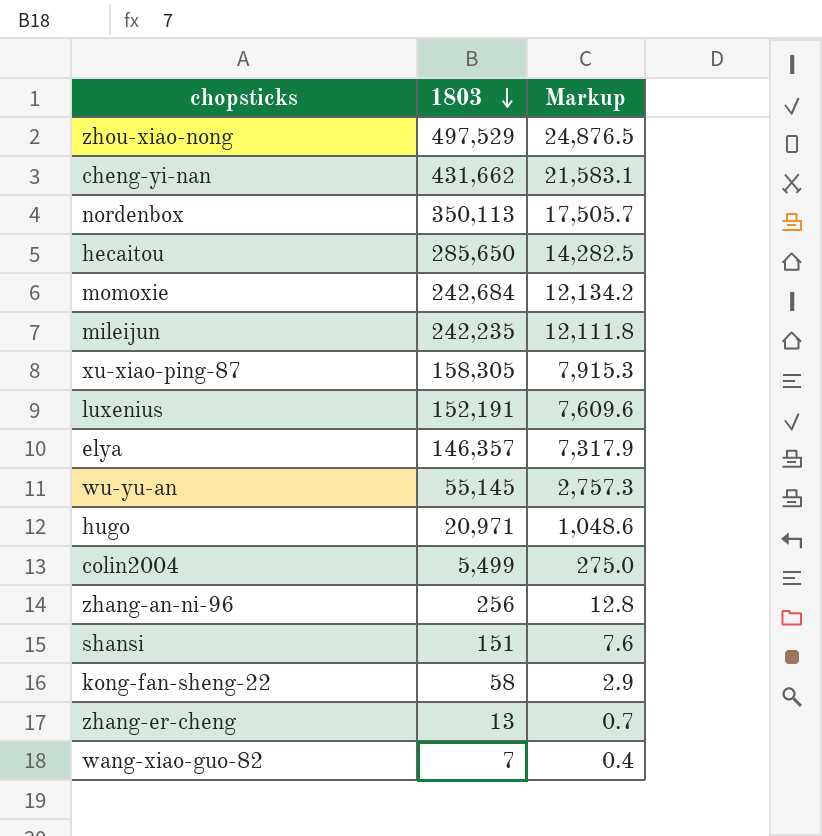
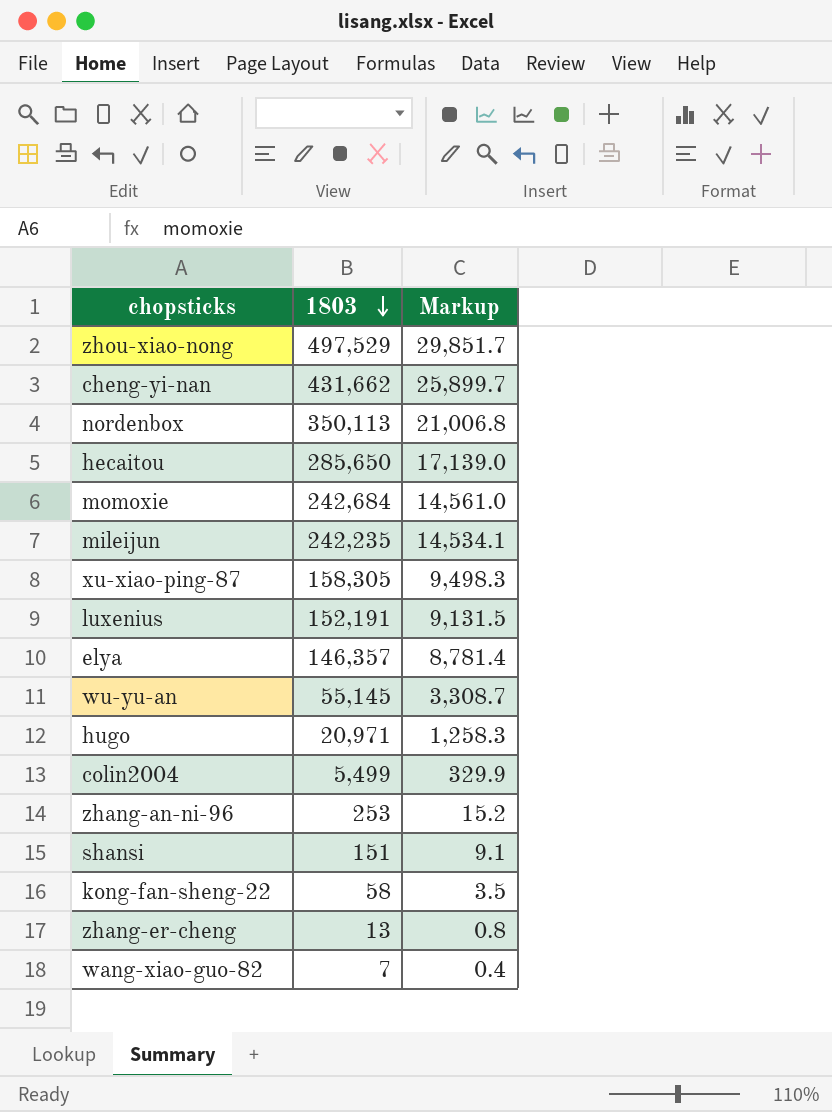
column Markup | formula: [1803] * 0.05 -> [1803] * 0.06
zhang-an-ni-96 | 1803: 256 -> 253

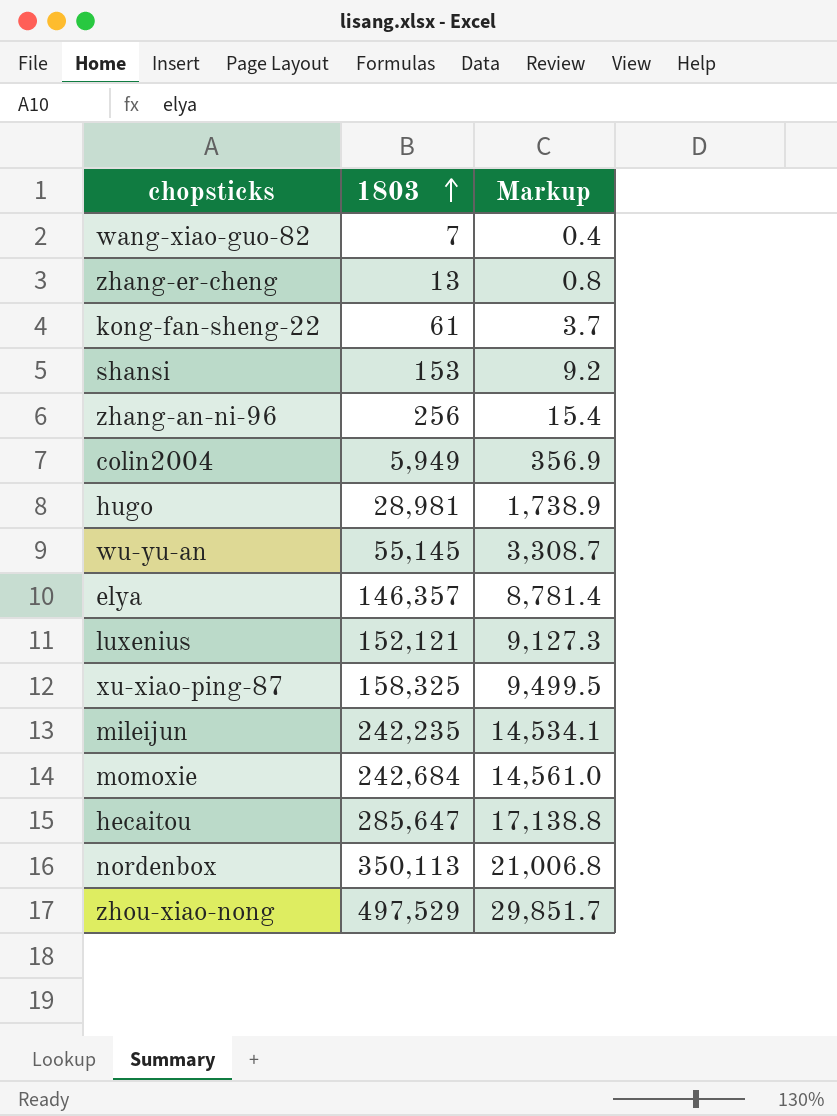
row order: 1803 descending -> 1803 ascending
row cheng-yi-nan: 431,662 | 25,899.7 -> none
kong-fan-sheng-22 | 1803: 58 -> 61
kong-fan-sheng-22 | Markup: 3.5 -> 3.7
shansi | 1803: 151 -> 153
shansi | Markup: 9.1 -> 9.2
zhang-an-ni-96 | 1803: 253 -> 256
zhang-an-ni-96 | Markup: 15.2 -> 15.4
colin2004 | 1803: 5,499 -> 5,949
colin2004 | Markup: 329.9 -> 356.9
hugo | 1803: 20,971 -> 28,981
hugo | Markup: 1,258.3 -> 1,738.9
luxenius | 1803: 152,191 -> 152,121
luxenius | Markup: 9,131.5 -> 9,127.3
xu-xiao-ping-87 | 1803: 158,305 -> 158,325
xu-xiao-ping-87 | Markup: 9,498.3 -> 9,499.5
hecaitou | 1803: 285,650 -> 285,647
hecaitou | Markup: 17,139.0 -> 17,138.8

